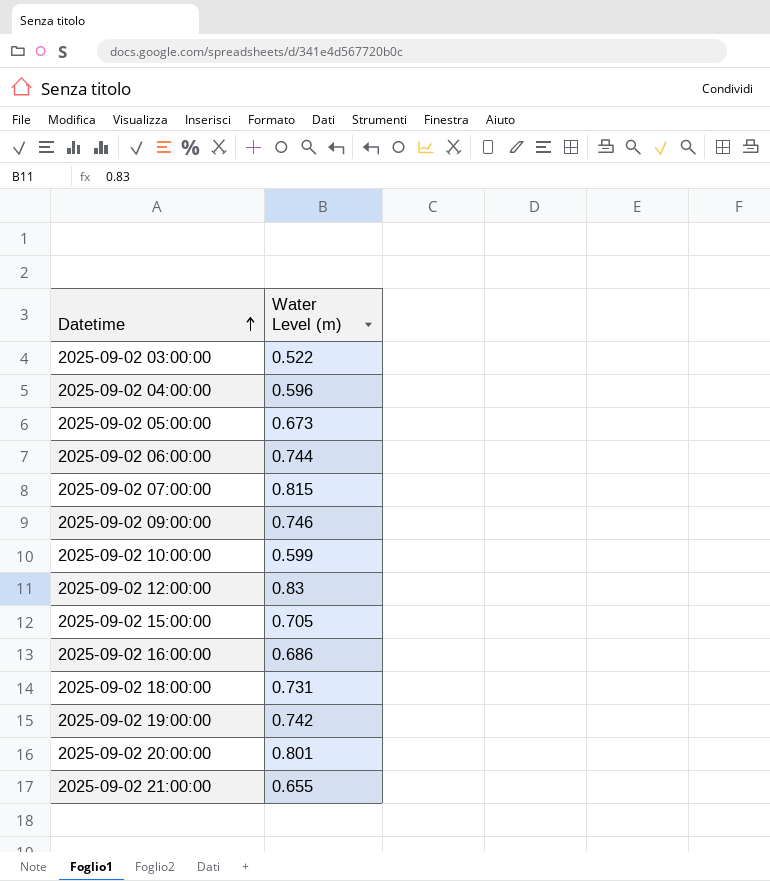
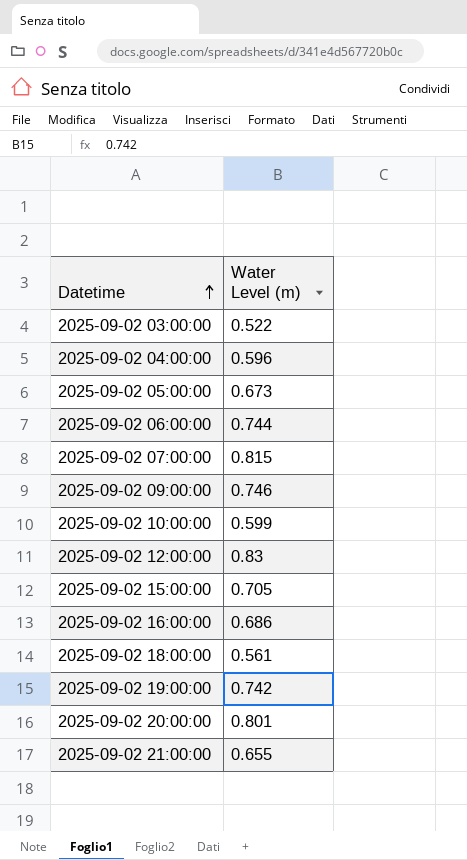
2025-09-02 18:00:00 | Water Level (m): 0.731 -> 0.561

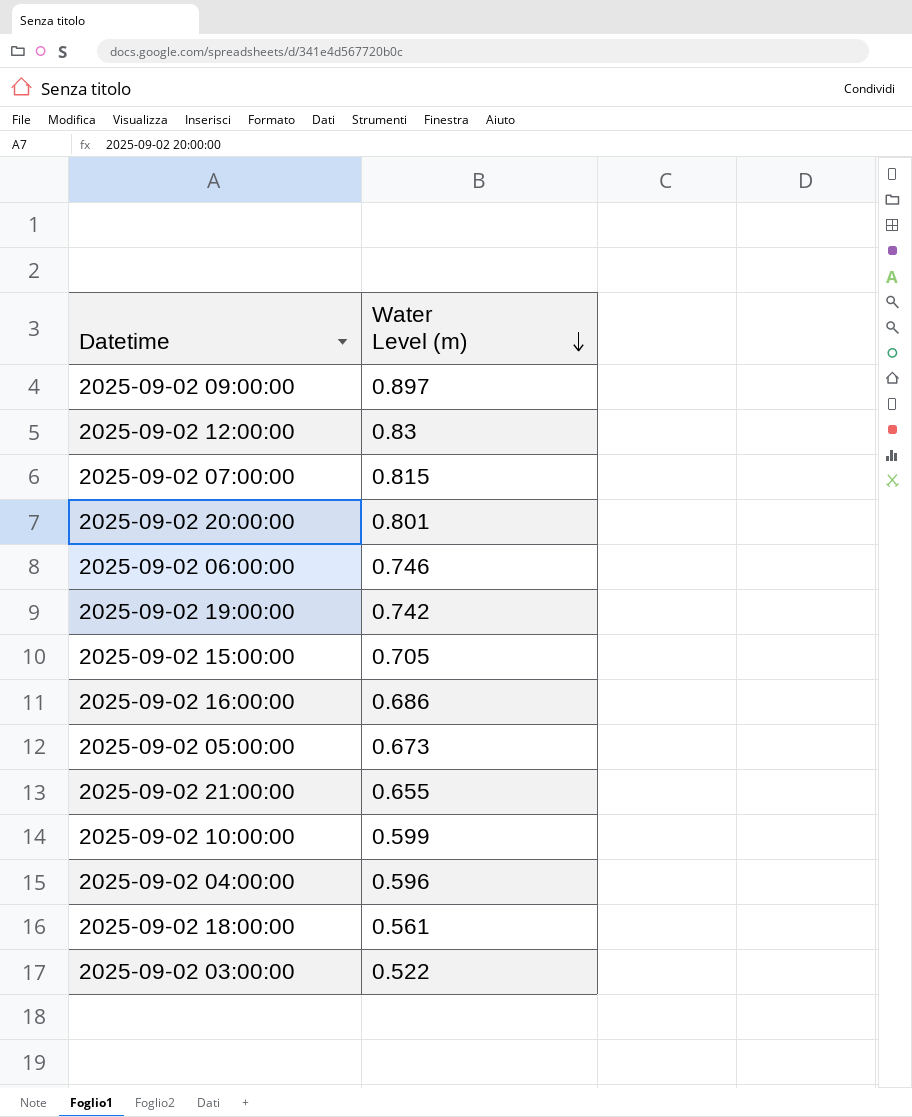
row order: Datetime ascending -> Water Level (m) descending
2025-09-02 09:00:00 | Water Level (m): 0.746 -> 0.897
2025-09-02 06:00:00 | Water Level (m): 0.744 -> 0.746

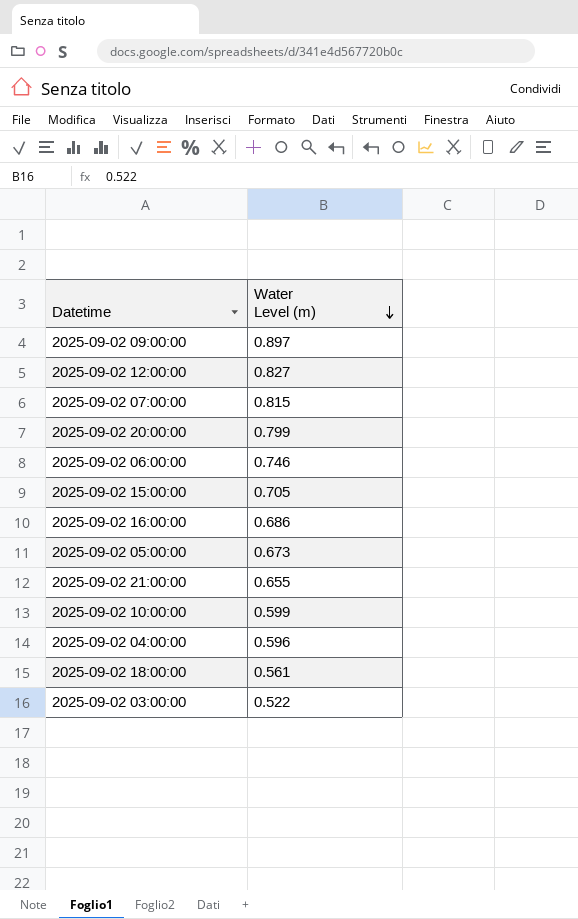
row 2025-09-02 19:00:00: 0.742 -> none
2025-09-02 12:00:00 | Water Level (m): 0.83 -> 0.827
2025-09-02 20:00:00 | Water Level (m): 0.801 -> 0.799

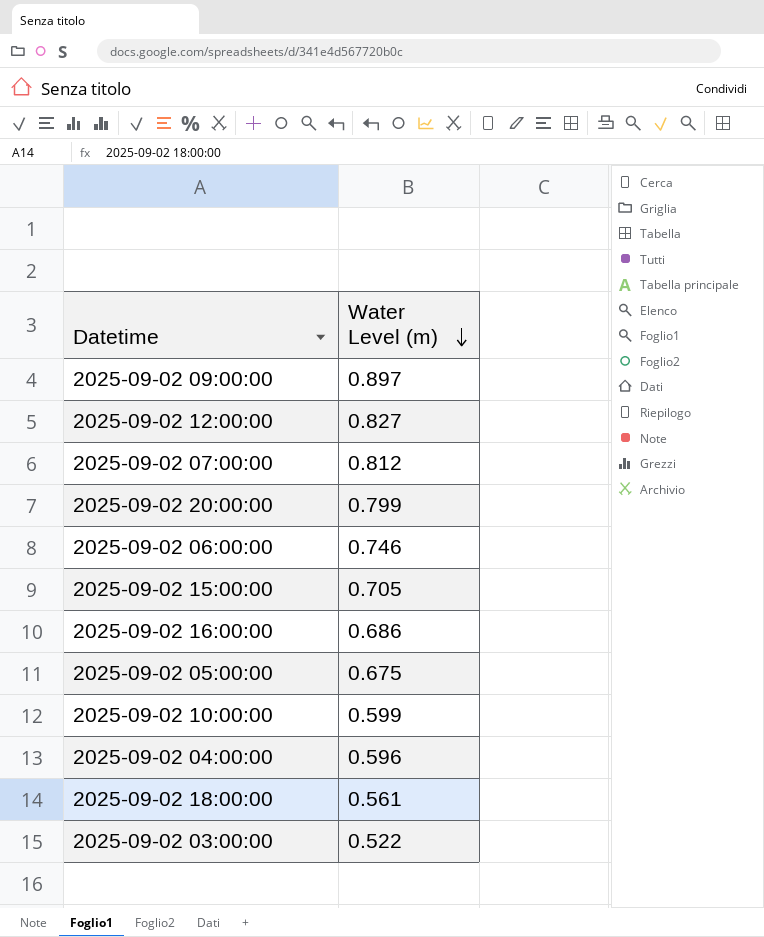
row 2025-09-02 21:00:00: 0.655 -> none
2025-09-02 07:00:00 | Water Level (m): 0.815 -> 0.812
2025-09-02 05:00:00 | Water Level (m): 0.673 -> 0.675

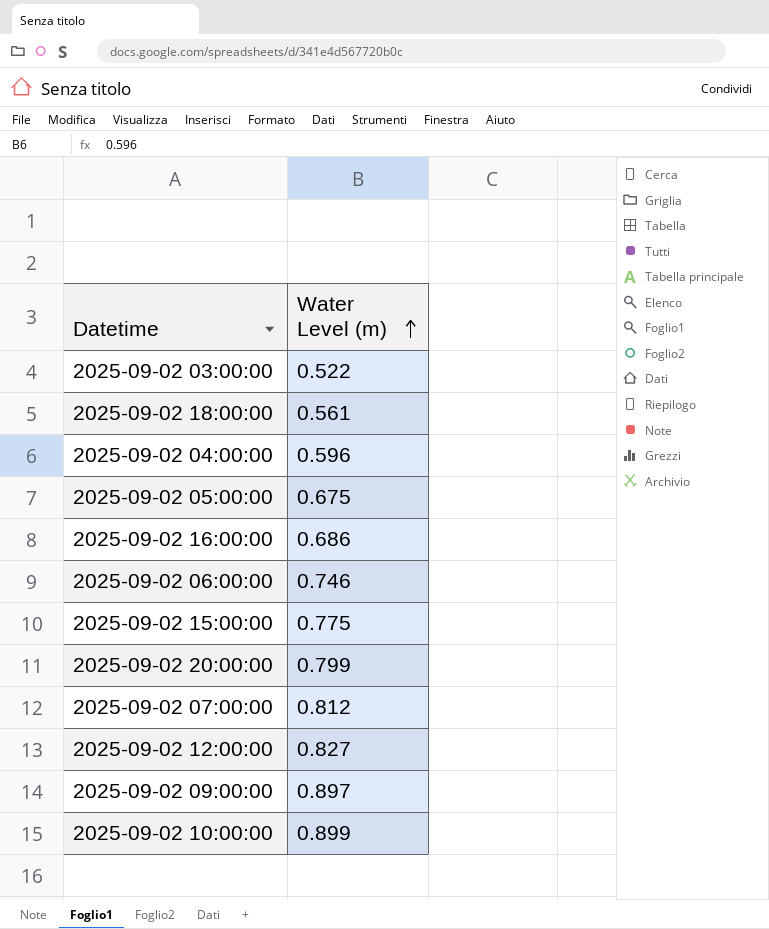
row order: Water Level (m) descending -> Water Level (m) ascending
2025-09-02 15:00:00 | Water Level (m): 0.705 -> 0.775
2025-09-02 10:00:00 | Water Level (m): 0.599 -> 0.899

